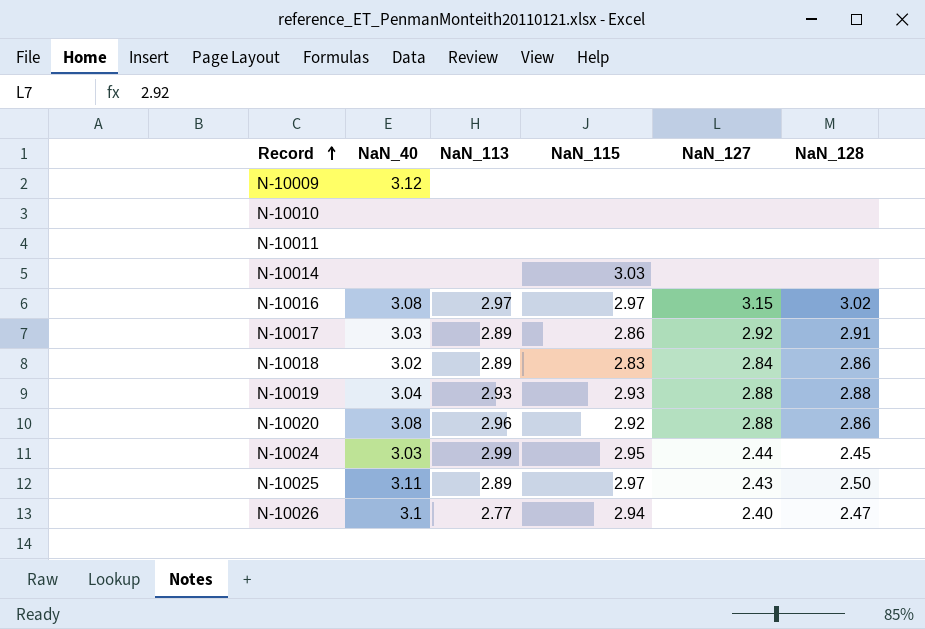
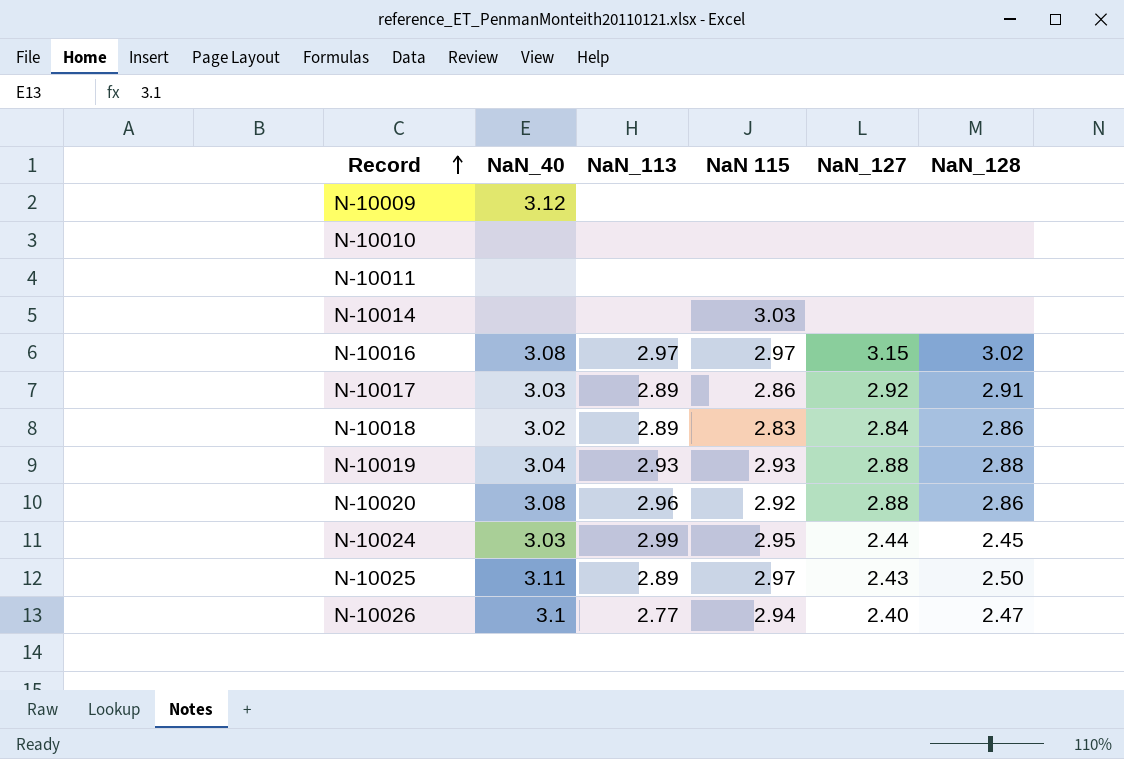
column name: NaN_115 -> NaN 115

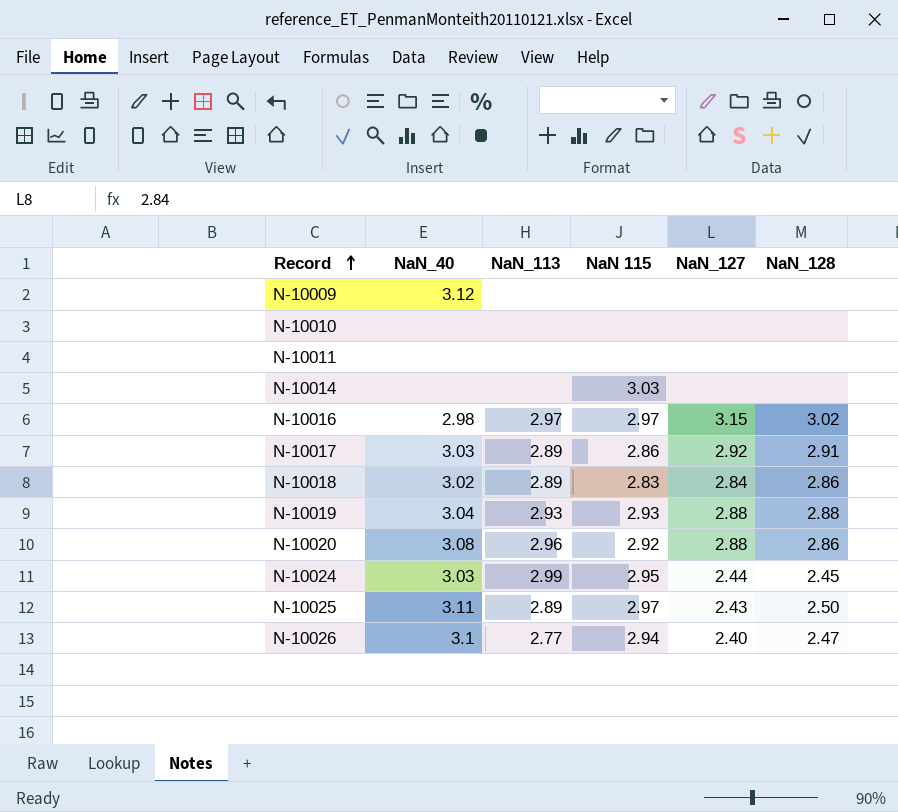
N-10016 | NaN_40: 3.08 -> 2.98

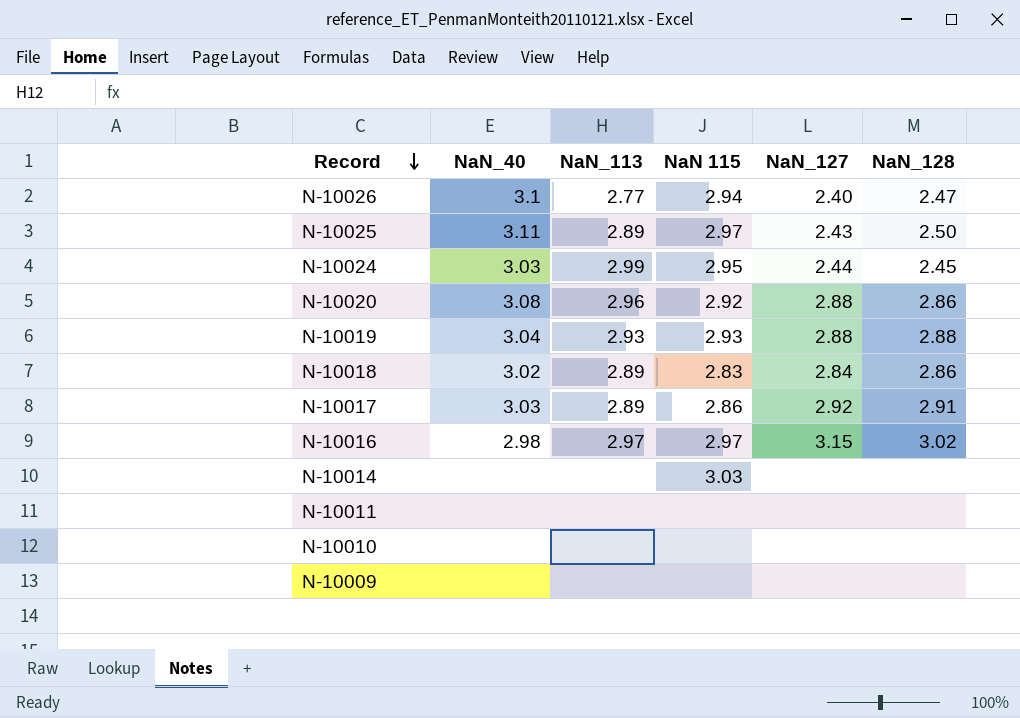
row order: Record ascending -> Record descending
N-10009 | NaN_40: 3.12 -> none

